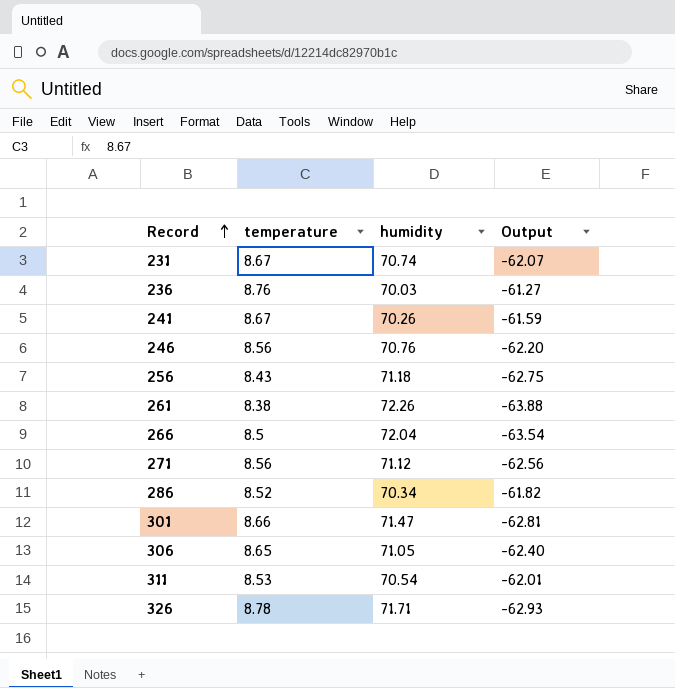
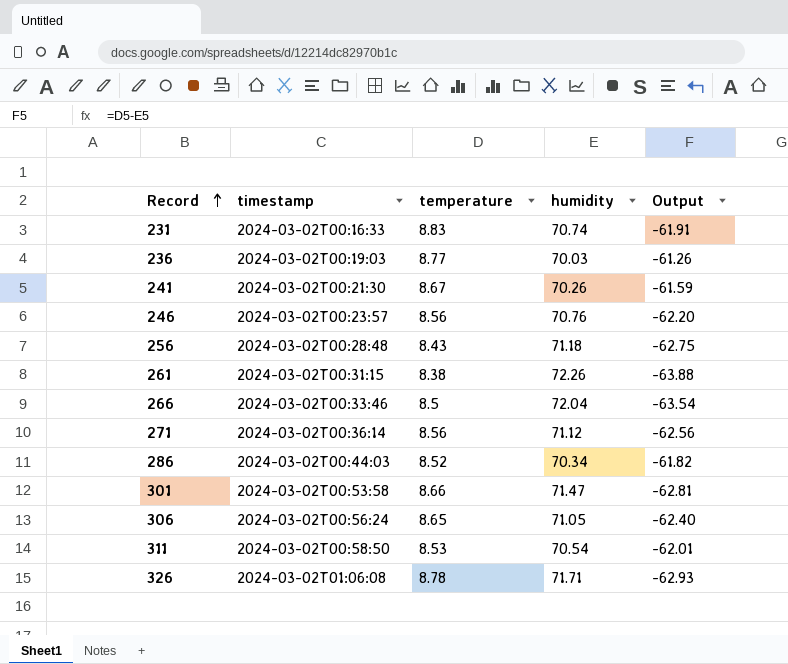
column timestamp | position: none -> 2
231 | temperature: 8.67 -> 8.83
231 | Output: -62.07 -> -61.91
236 | temperature: 8.76 -> 8.77
236 | Output: -61.27 -> -61.26

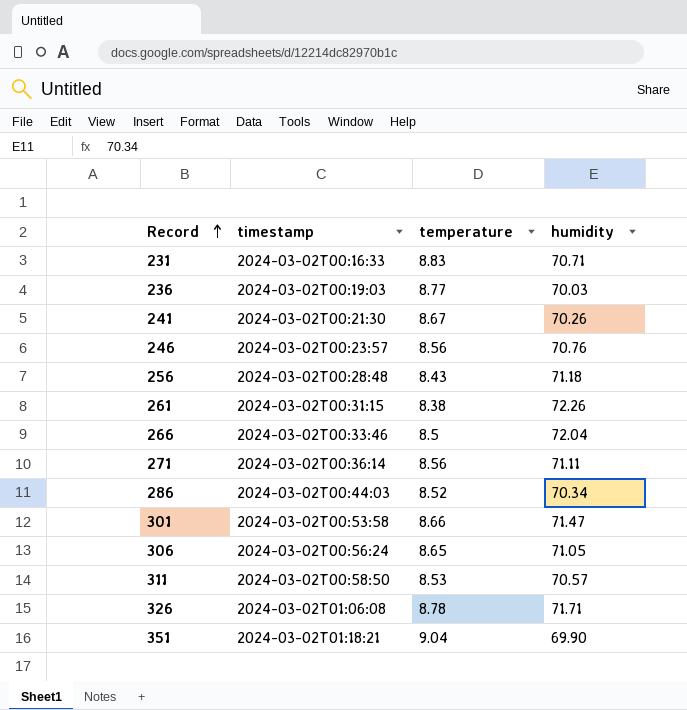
column Output | formula: [temperature] - [humidity] -> none
231 | humidity: 70.74 -> 70.71
271 | humidity: 71.12 -> 71.11
311 | humidity: 70.54 -> 70.57
row 351: none -> 2024-03-02T01:18:21 | 9.04 | 69.90

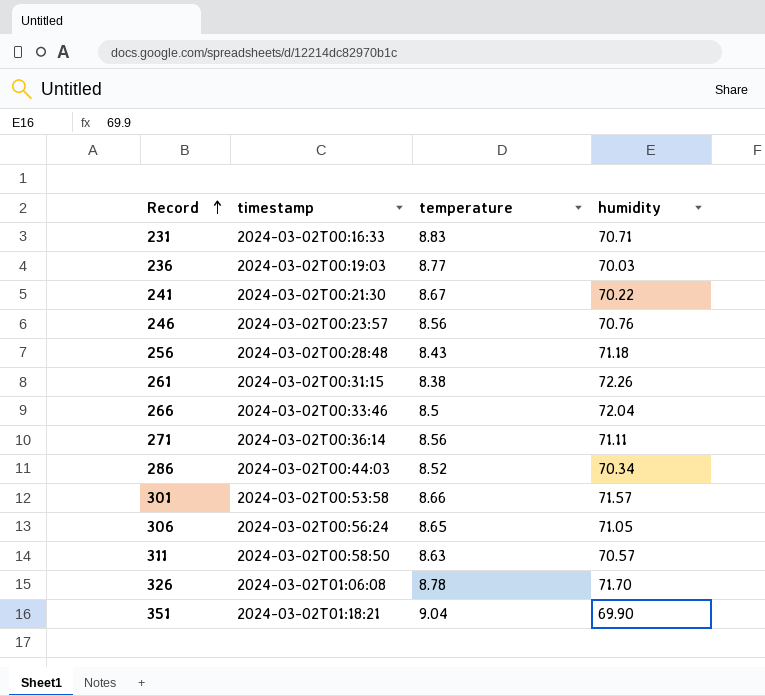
241 | humidity: 70.26 -> 70.22
301 | humidity: 71.47 -> 71.57
311 | temperature: 8.53 -> 8.63
326 | humidity: 71.71 -> 71.70

